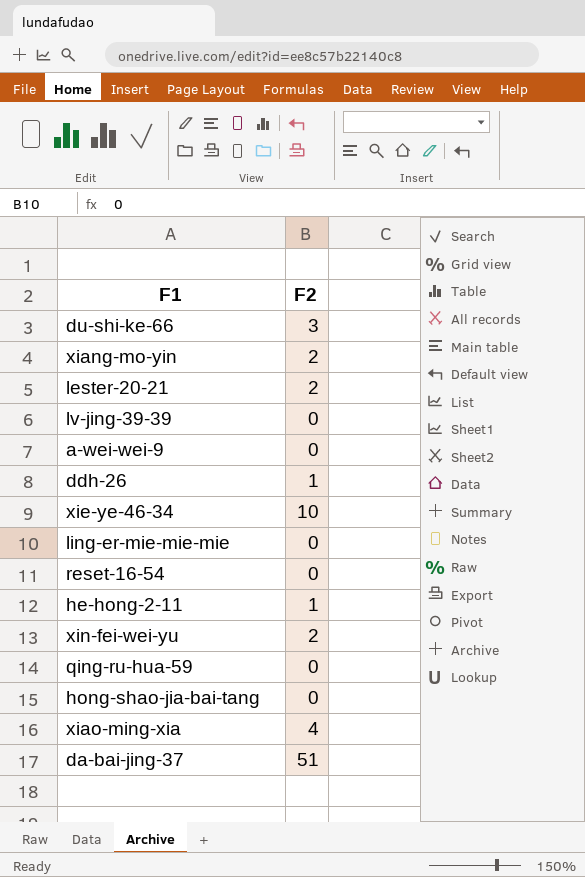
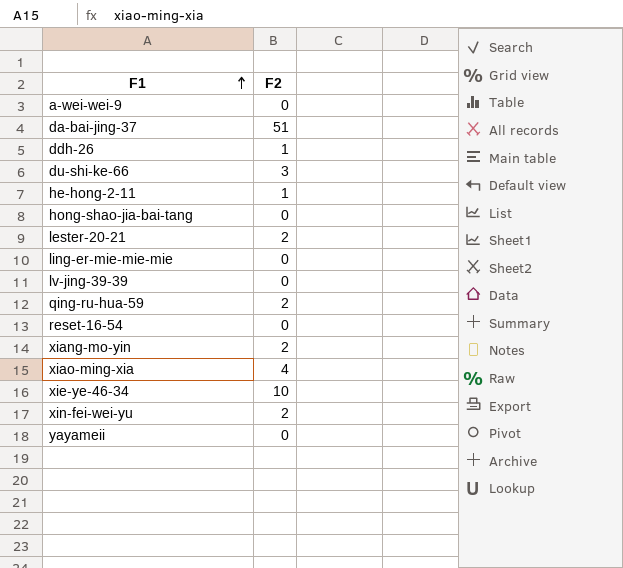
row order: none -> F1 ascending
qing-ru-hua-59 | F2: 0 -> 2
row yayameii: none -> 0

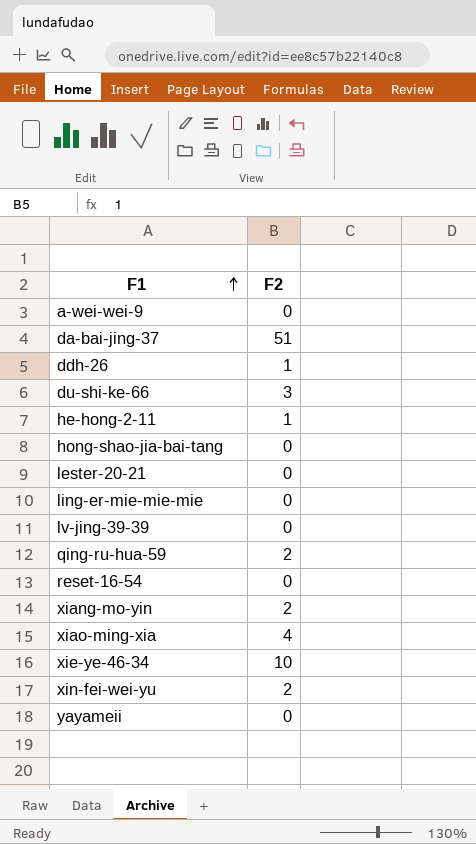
lester-20-21 | F2: 2 -> 0

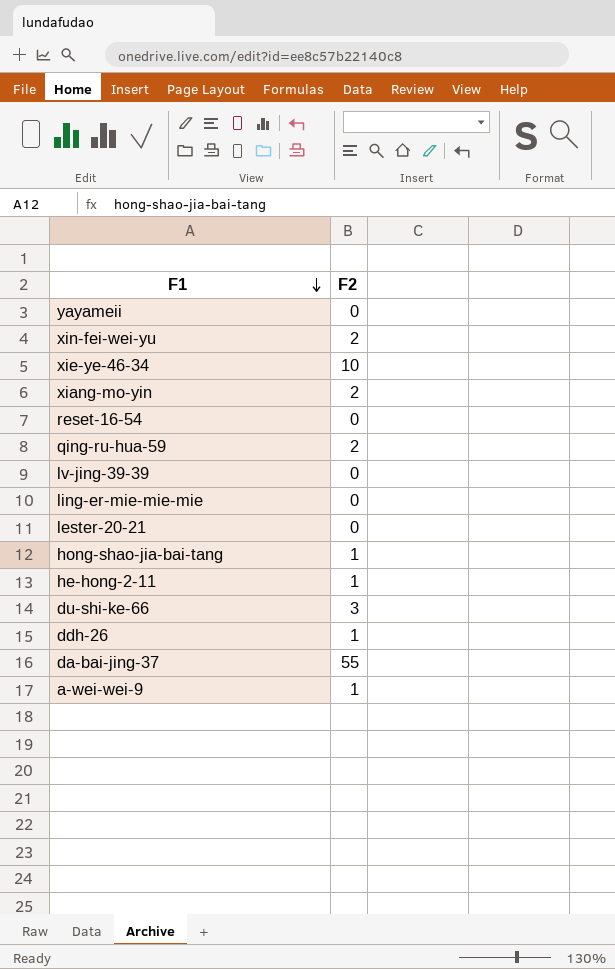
row order: F1 ascending -> F1 descending
row xiao-ming-xia: 4 -> none
hong-shao-jia-bai-tang | F2: 0 -> 1
da-bai-jing-37 | F2: 51 -> 55
a-wei-wei-9 | F2: 0 -> 1

